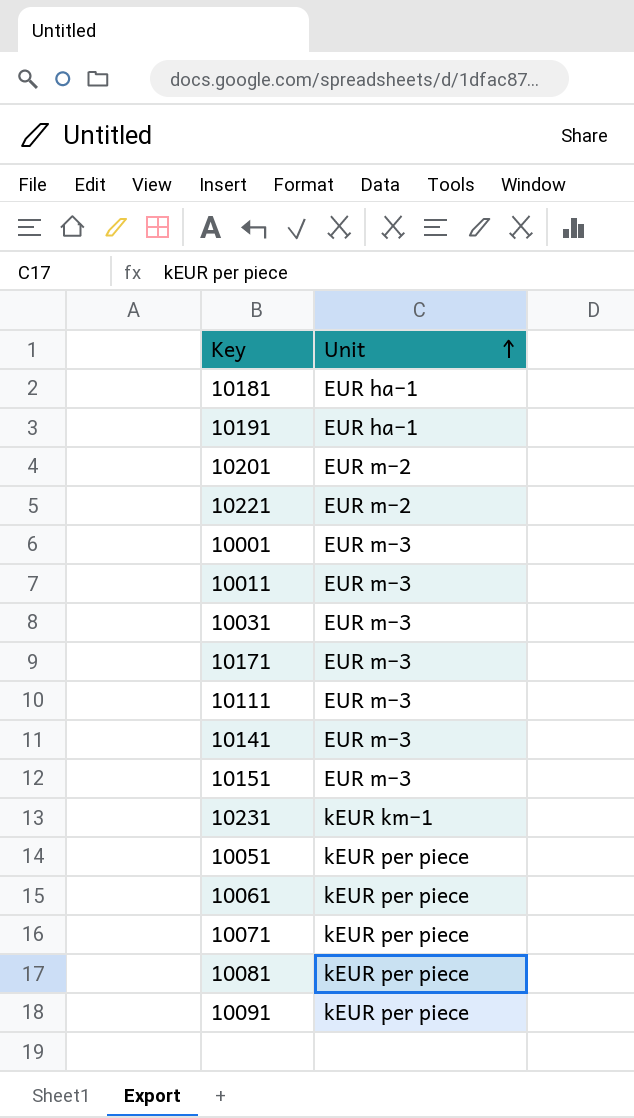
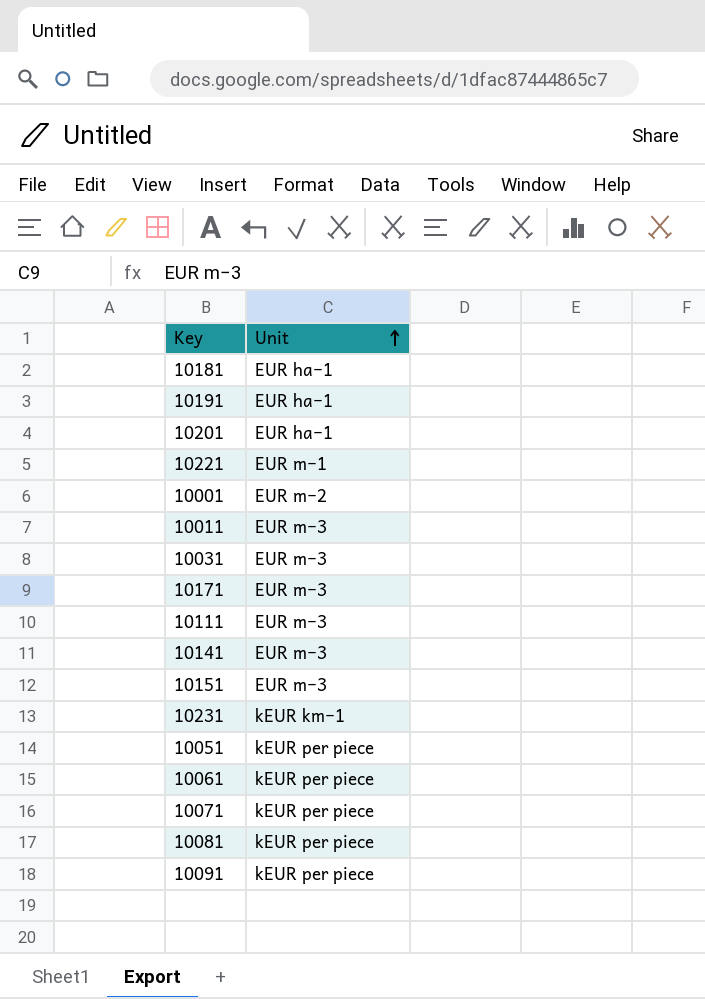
10201 | Unit: EUR m−2 -> EUR ha−1
10221 | Unit: EUR m−2 -> EUR m−1
10001 | Unit: EUR m−3 -> EUR m−2

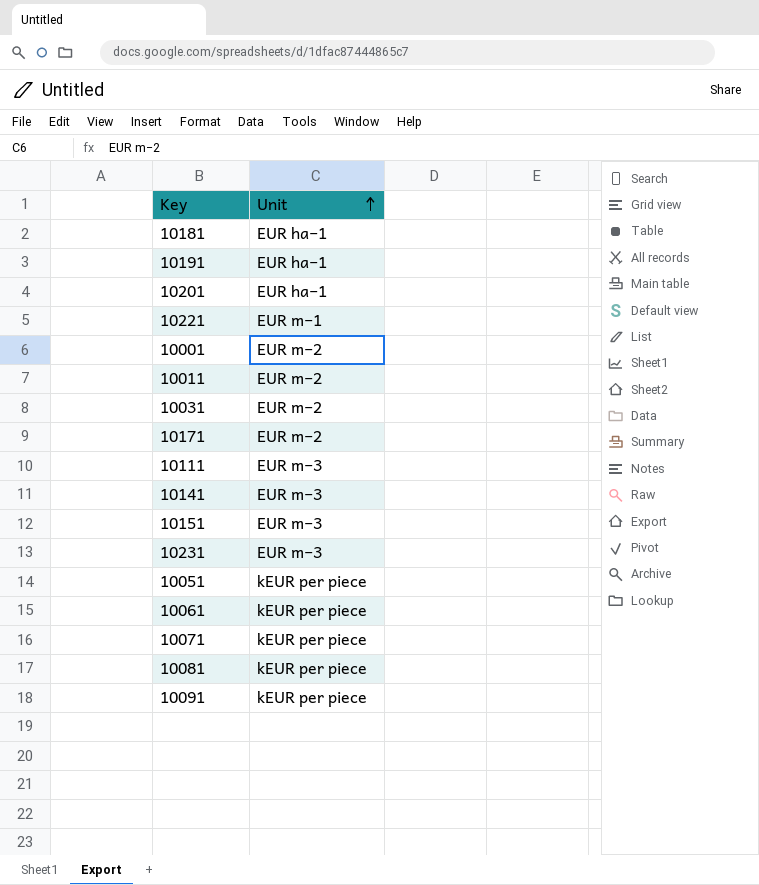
10011 | Unit: EUR m−3 -> EUR m−2
10031 | Unit: EUR m−3 -> EUR m−2
10171 | Unit: EUR m−3 -> EUR m−2
10231 | Unit: kEUR km−1 -> EUR m−3

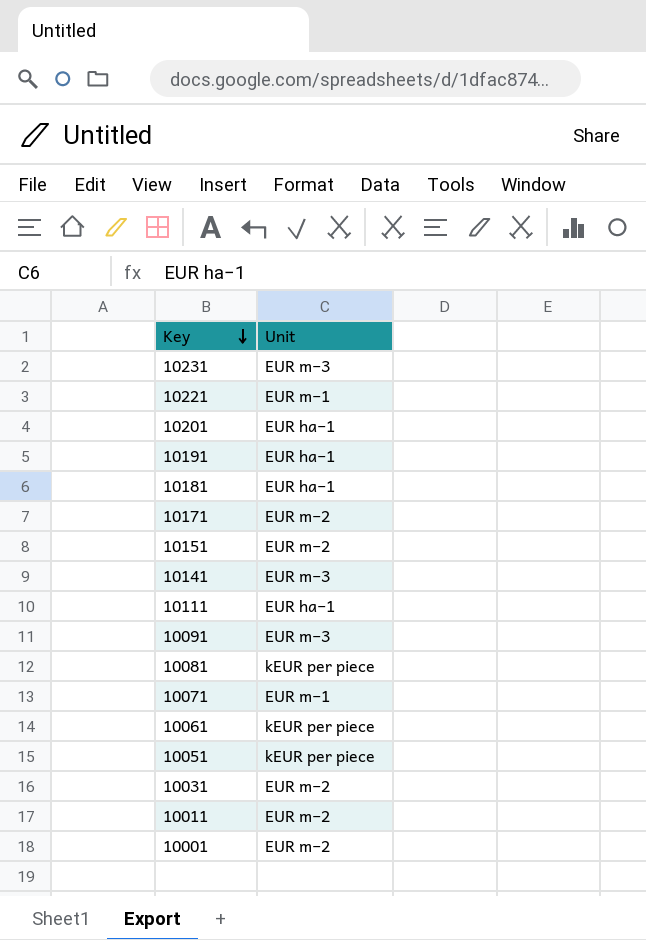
row order: Unit ascending -> Key descending
10151 | Unit: EUR m−3 -> EUR m−2
10111 | Unit: EUR m−3 -> EUR ha−1
10091 | Unit: kEUR per piece -> EUR m−3
10071 | Unit: kEUR per piece -> EUR m−1

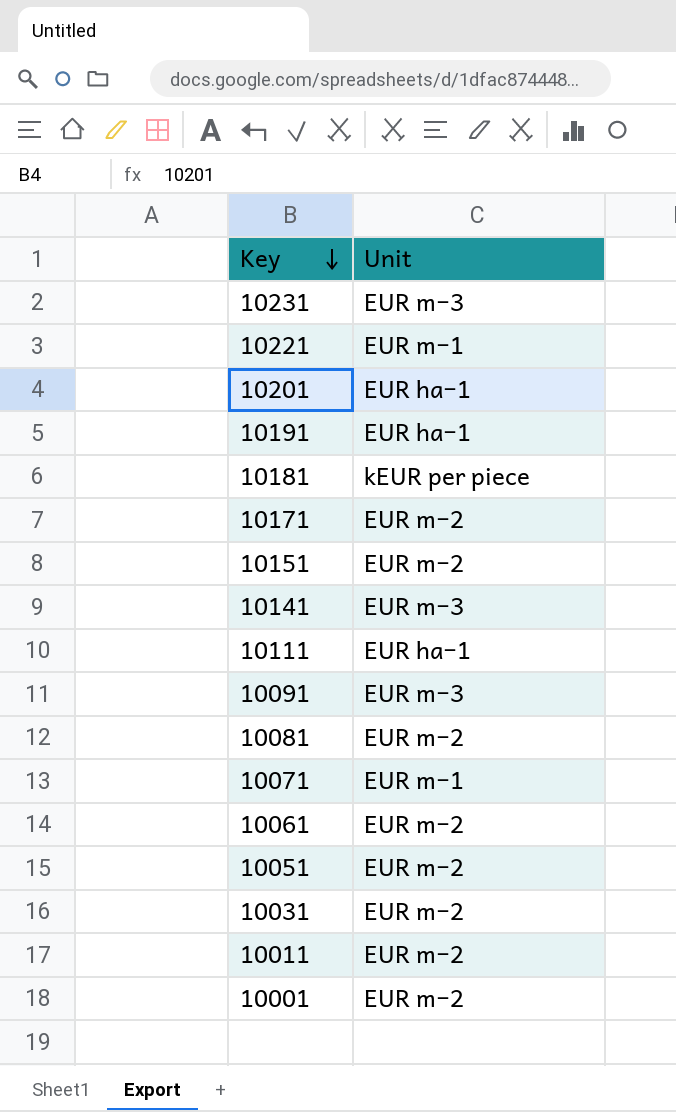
10181 | Unit: EUR ha−1 -> kEUR per piece
10081 | Unit: kEUR per piece -> EUR m−2
10061 | Unit: kEUR per piece -> EUR m−2
10051 | Unit: kEUR per piece -> EUR m−2

